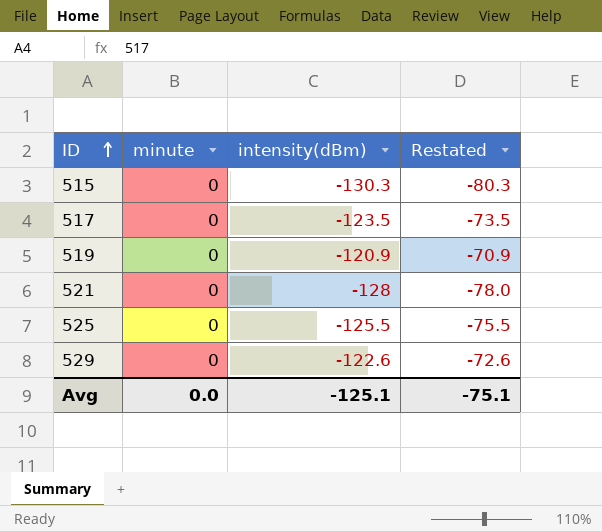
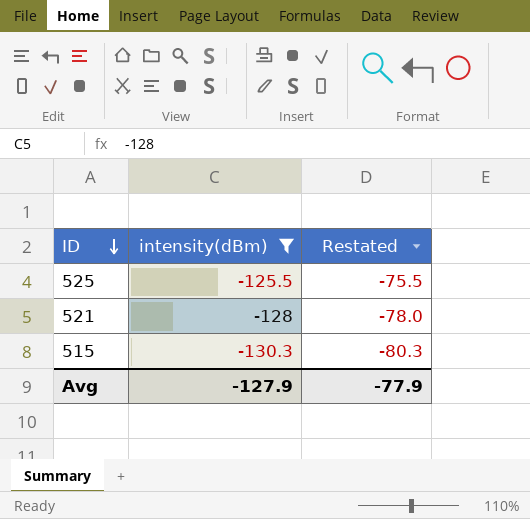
filter: none -> intensity(dBm) <= -125.5
row order: ID ascending -> ID descending
column minute | position: 2 -> none
Avg | intensity(dBm): -125.1 -> -127.9
Avg | Restated: -75.1 -> -77.9

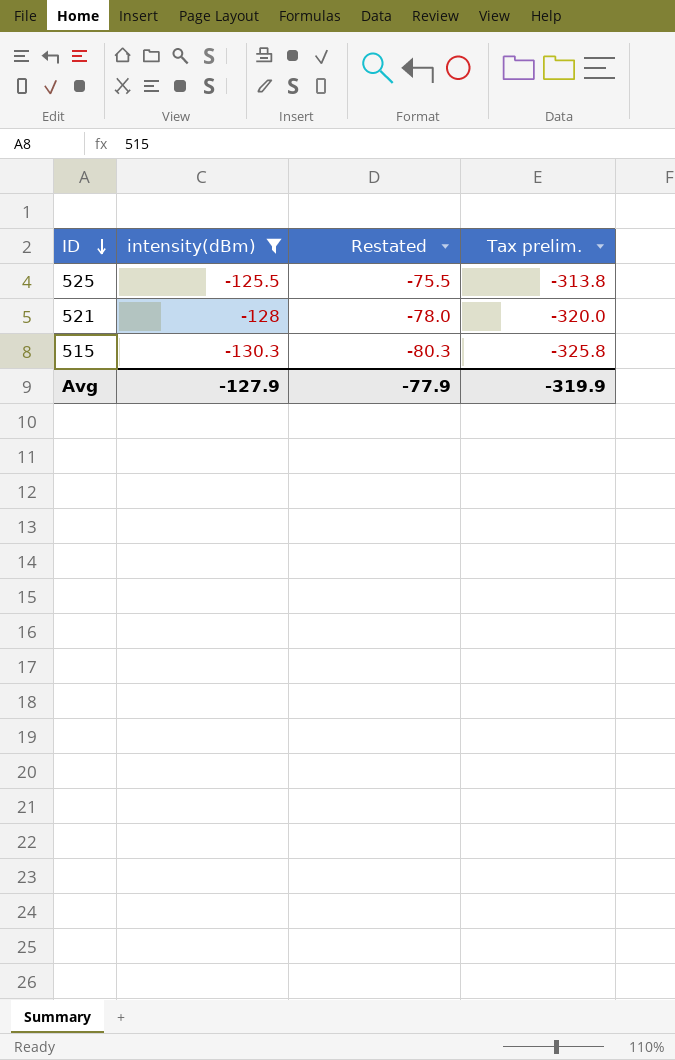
column Tax prelim. | formula: none -> [intensity(dBm)] * 2.5

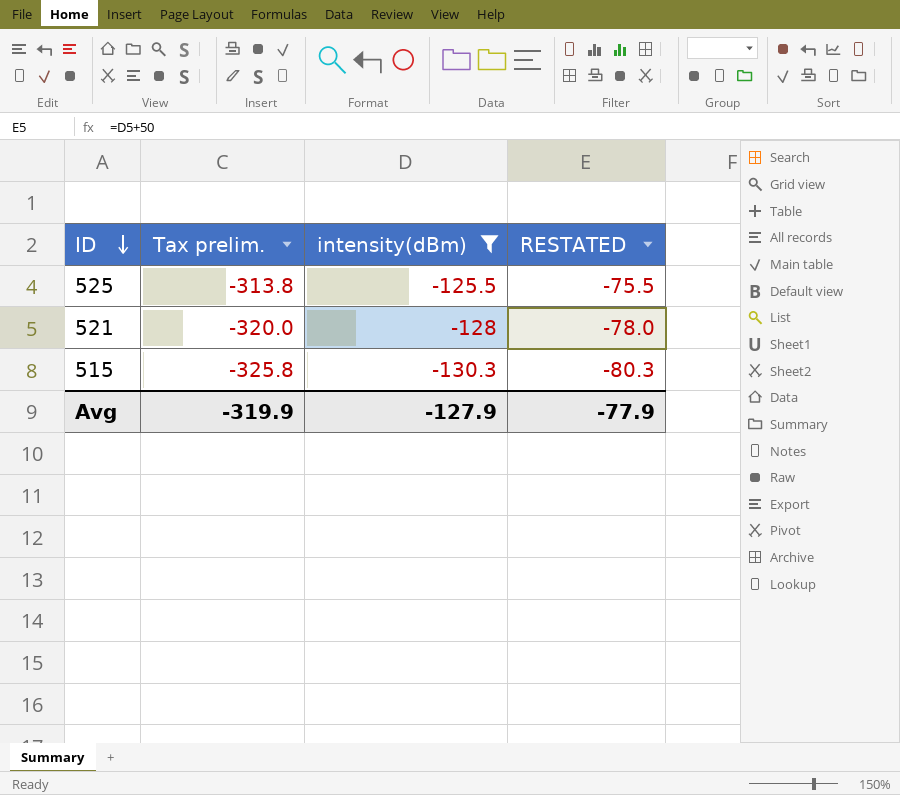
column Tax prelim. | position: 4 -> 2
column name: Restated -> RESTATED

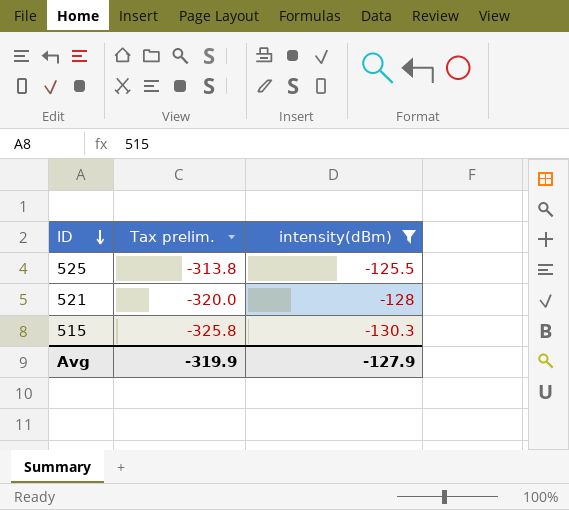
column RESTATED | formula: [intensity(dBm)] + 50 -> none

